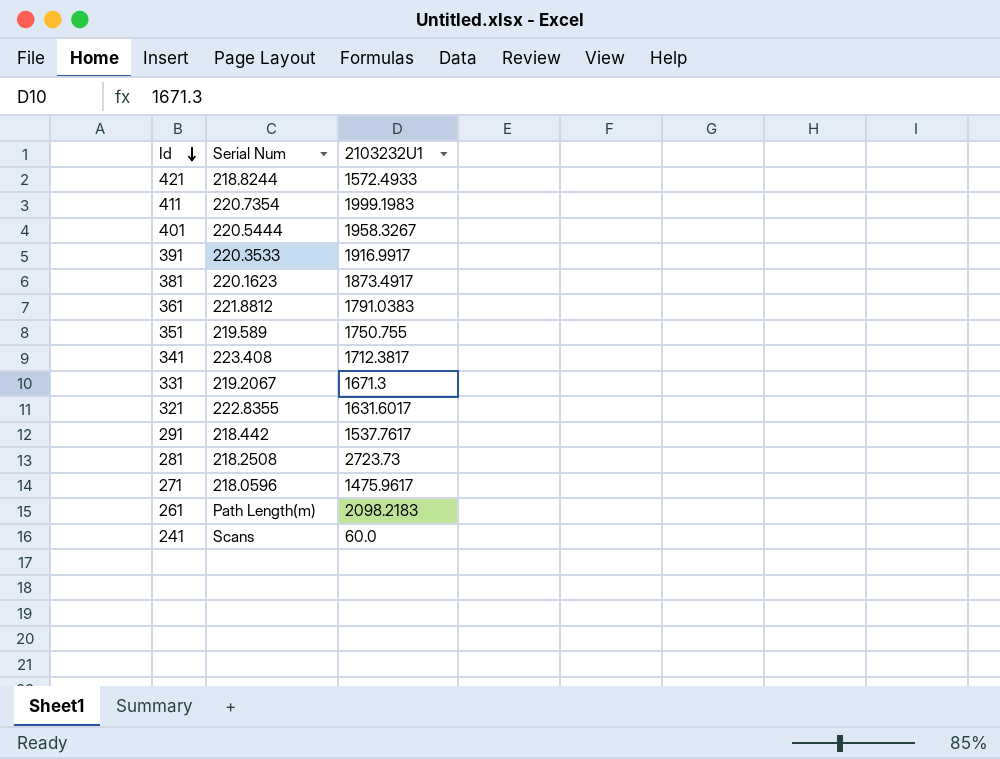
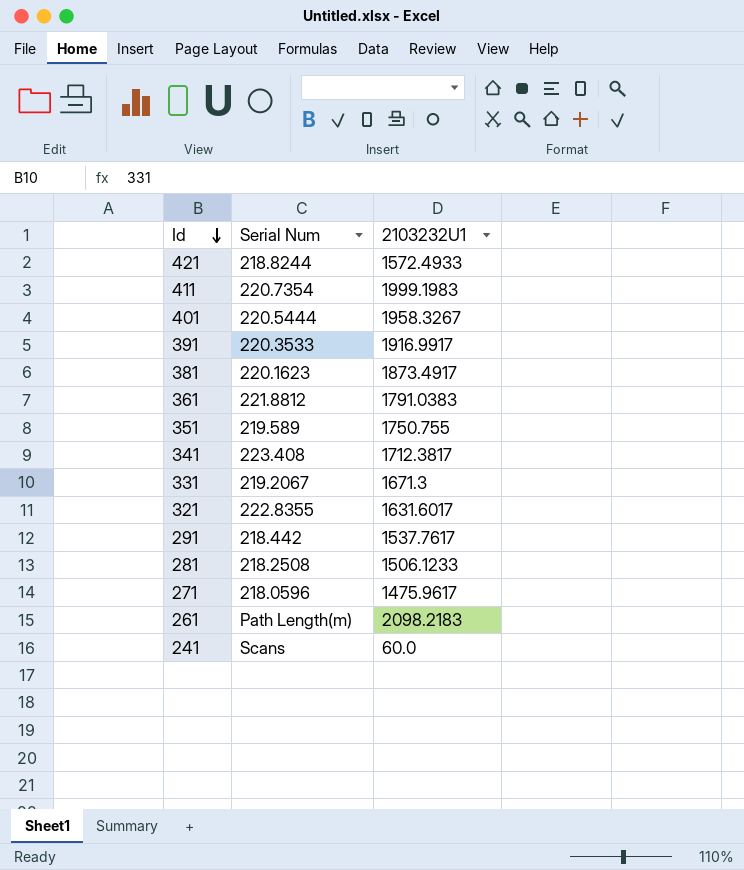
281 | 2103232U1: 2723.73 -> 1506.1233

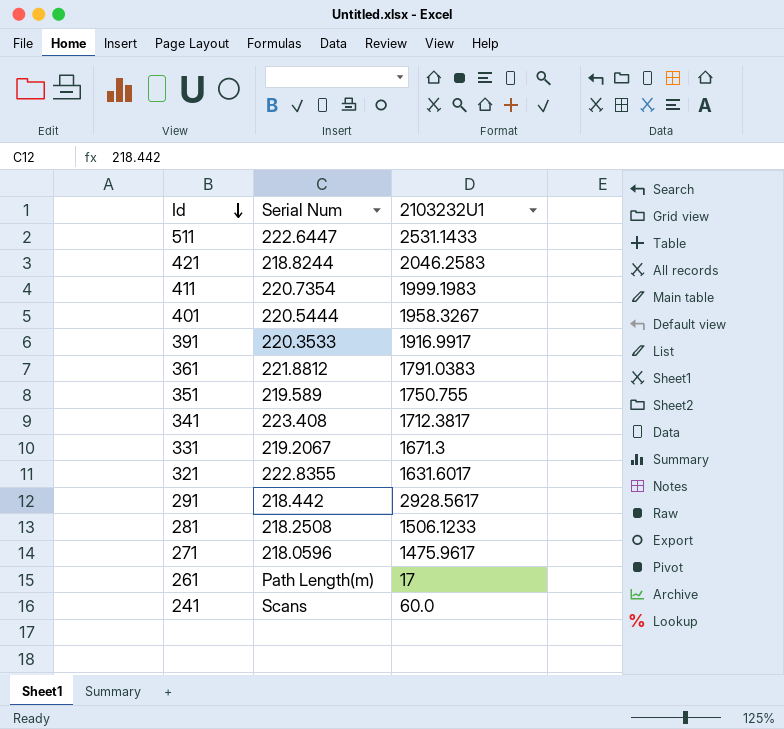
row 381: 220.1623 | 1873.4917 -> none
row 511: none -> 222.6447 | 2531.1433
421 | 2103232U1: 1572.4933 -> 2046.2583
291 | 2103232U1: 1537.7617 -> 2928.5617
261 | 2103232U1: 2098.2183 -> 17

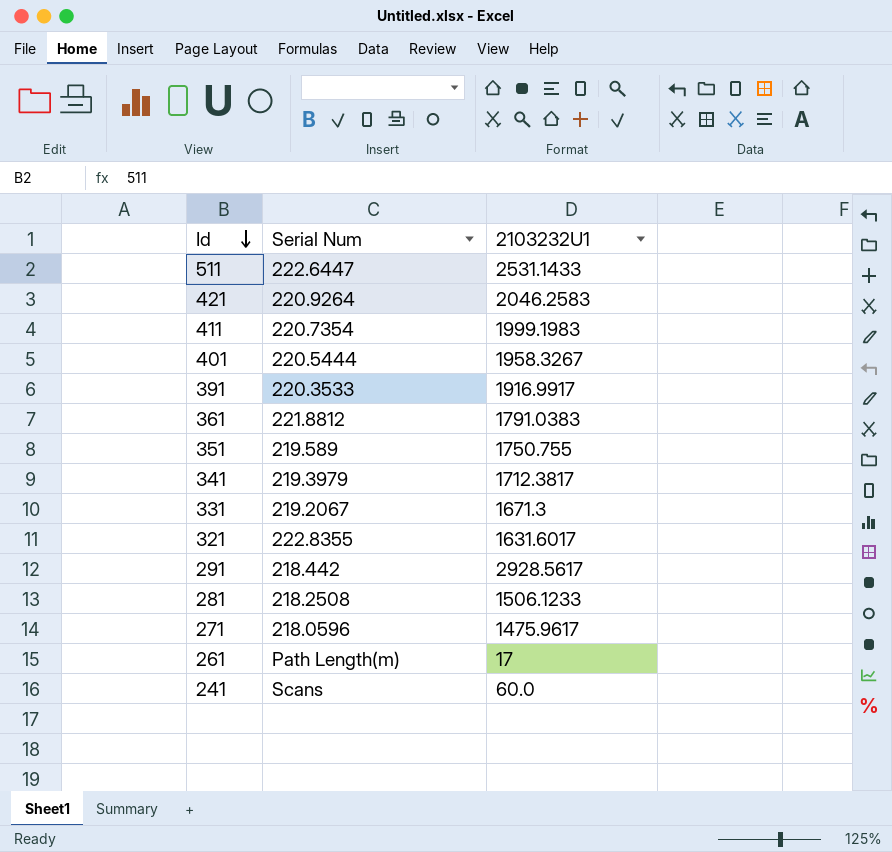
421 | Serial Num: 218.8244 -> 220.9264
341 | Serial Num: 223.408 -> 219.3979

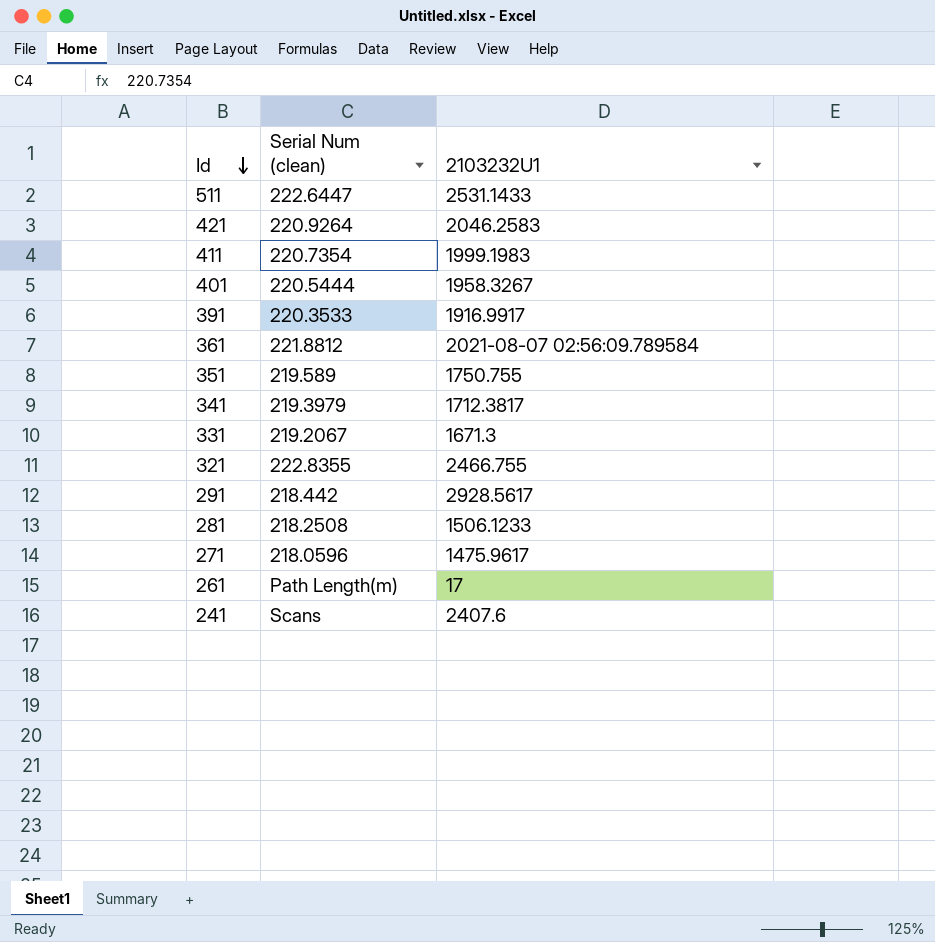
column name: Serial Num -> Serial Num (clean)
361 | 2103232U1: 1791.0383 -> 2021-08-07 02:56:09.789584
321 | 2103232U1: 1631.6017 -> 2466.755
241 | 2103232U1: 60.0 -> 2407.6

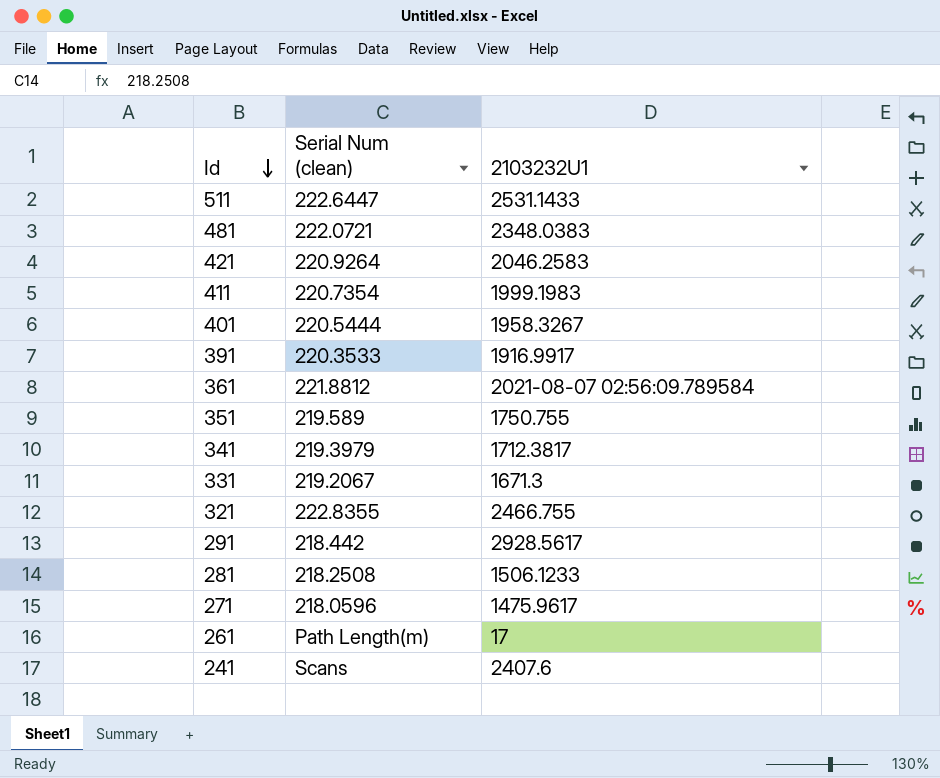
row 481: none -> 222.0721 | 2348.0383

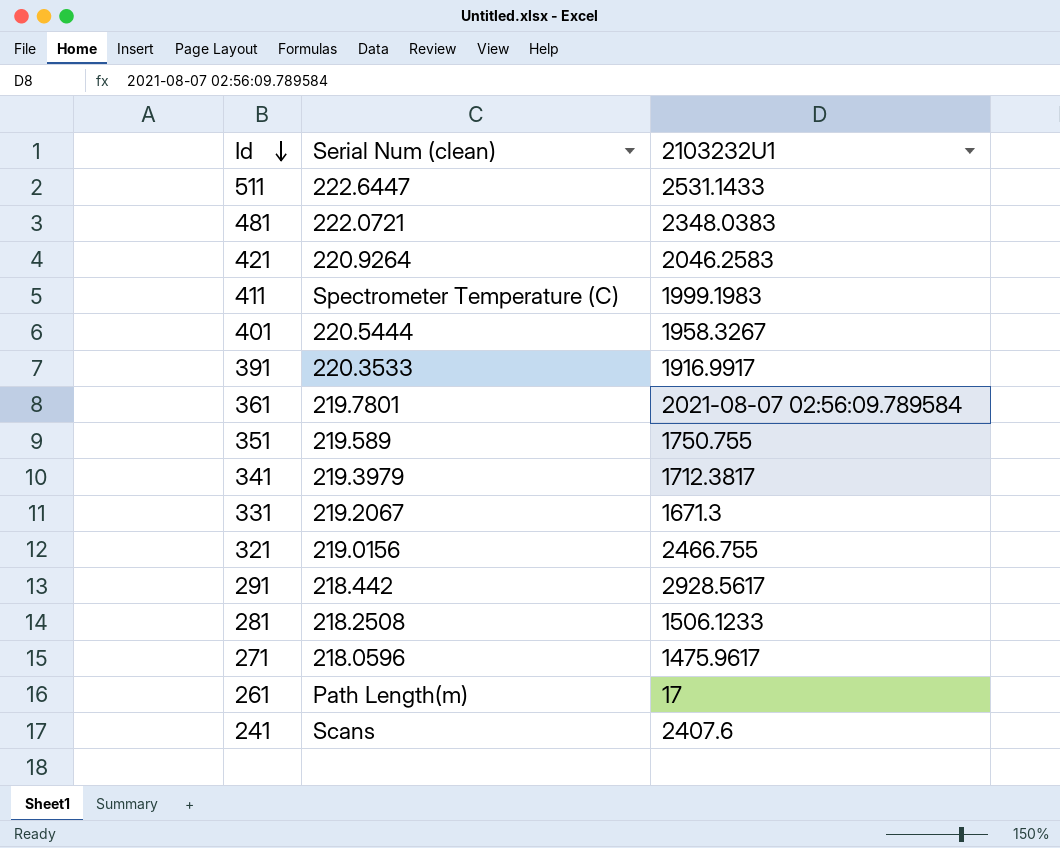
411 | Serial Num (clean): 220.7354 -> Spectrometer Temperature (C)
361 | Serial Num (clean): 221.8812 -> 219.7801
321 | Serial Num (clean): 222.8355 -> 219.0156

